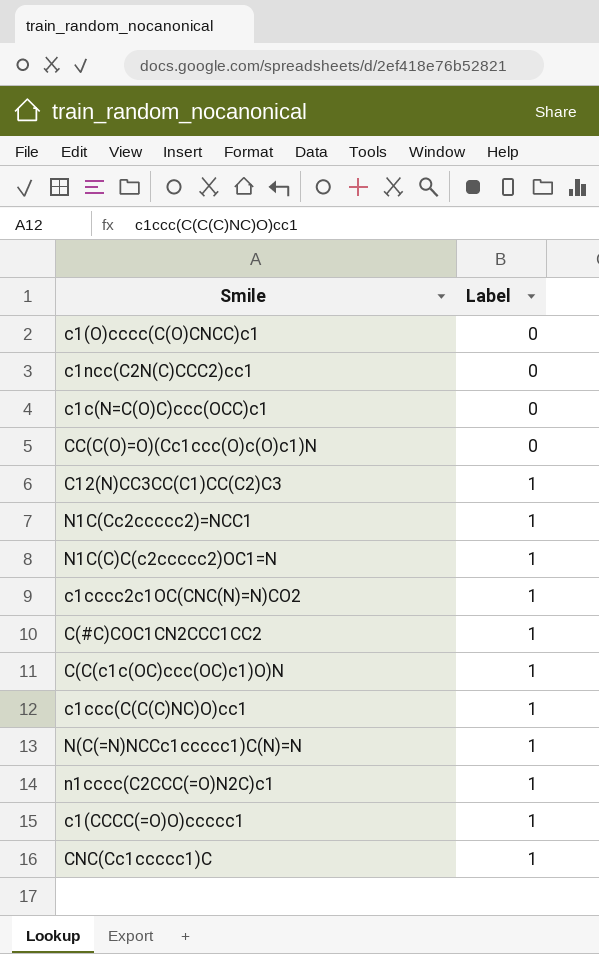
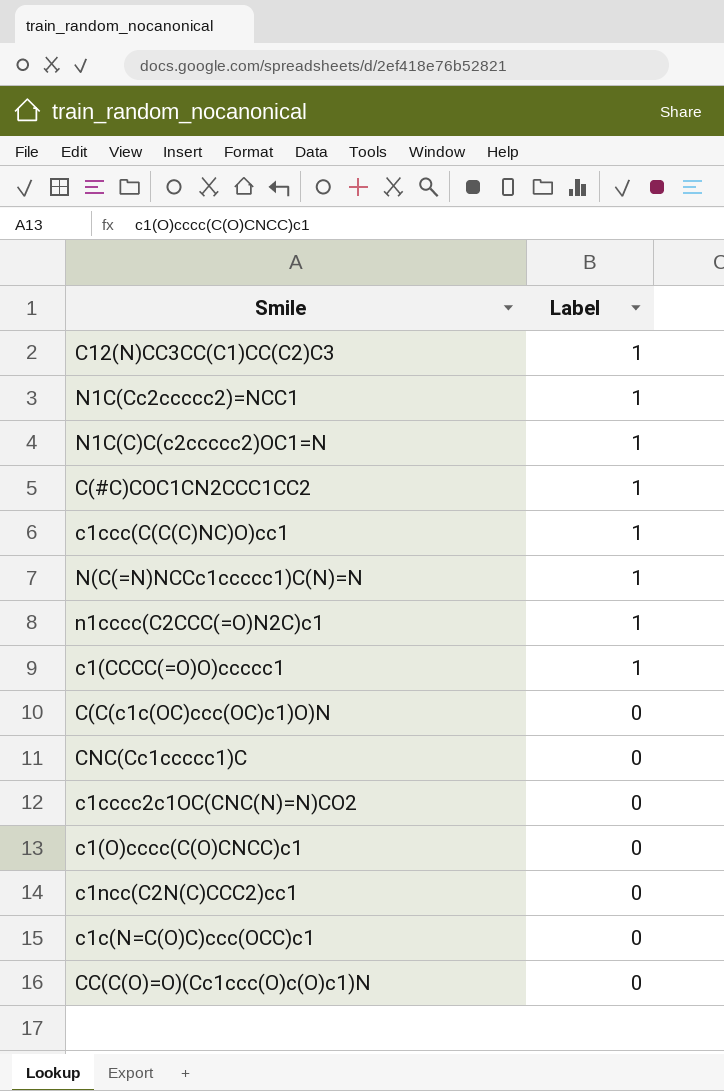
row order: Label ascending -> Label descending
C(C(c1c(OC)ccc(OC)c1)O)N | Label: 1 -> 0
CNC(Cc1ccccc1)C | Label: 1 -> 0
c1cccc2c1OC(CNC(N)=N)CO2 | Label: 1 -> 0

